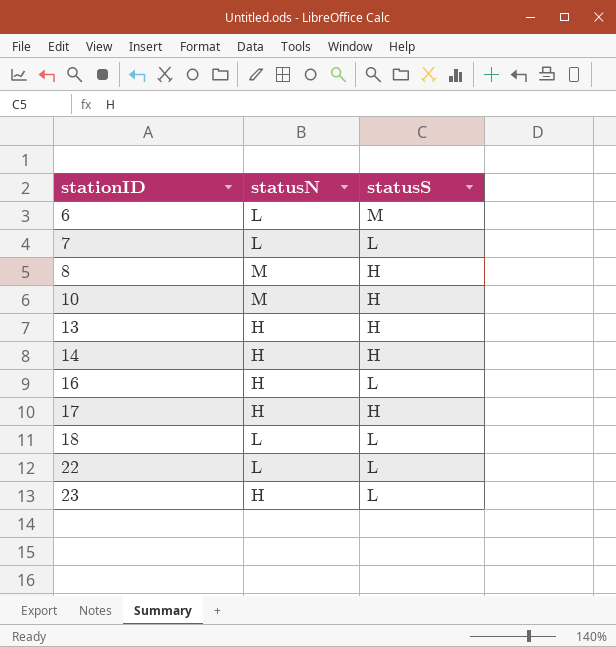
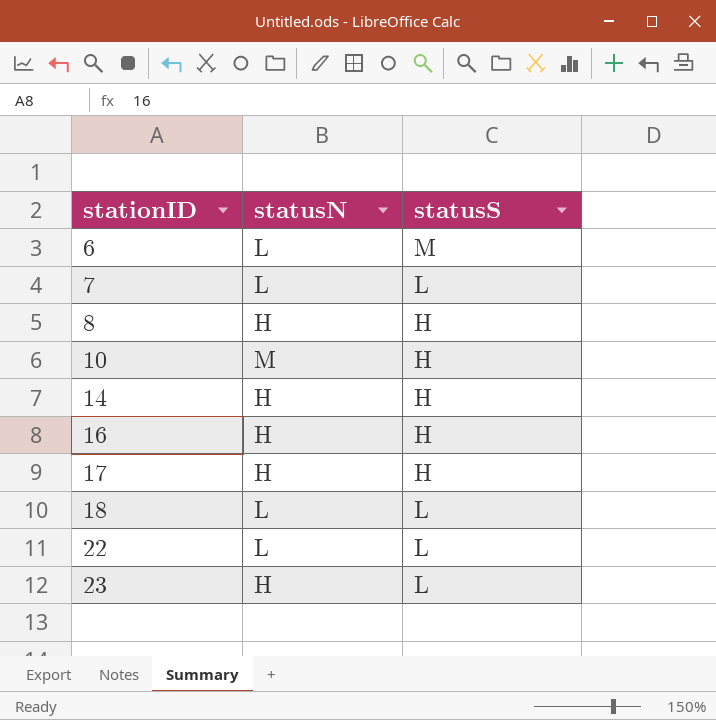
row 13: H | H -> none
8 | statusN: M -> H
16 | statusS: L -> H

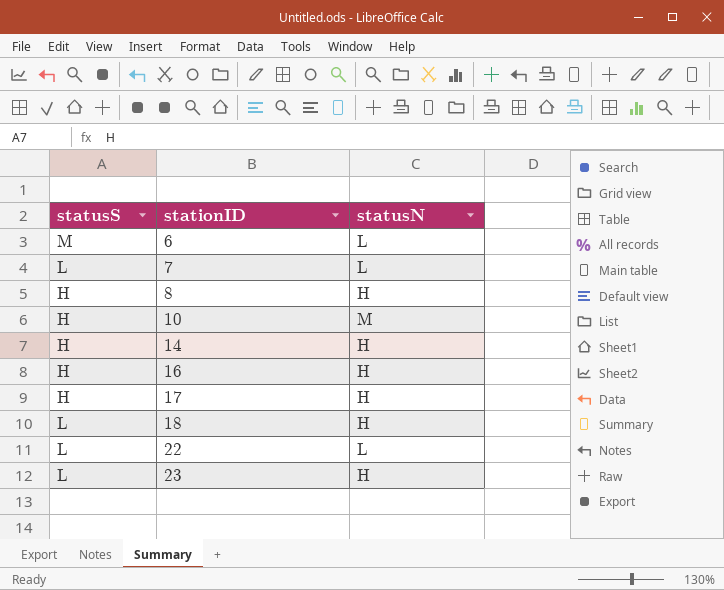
column statusS | position: 3 -> 1
18 | statusN: L -> H

